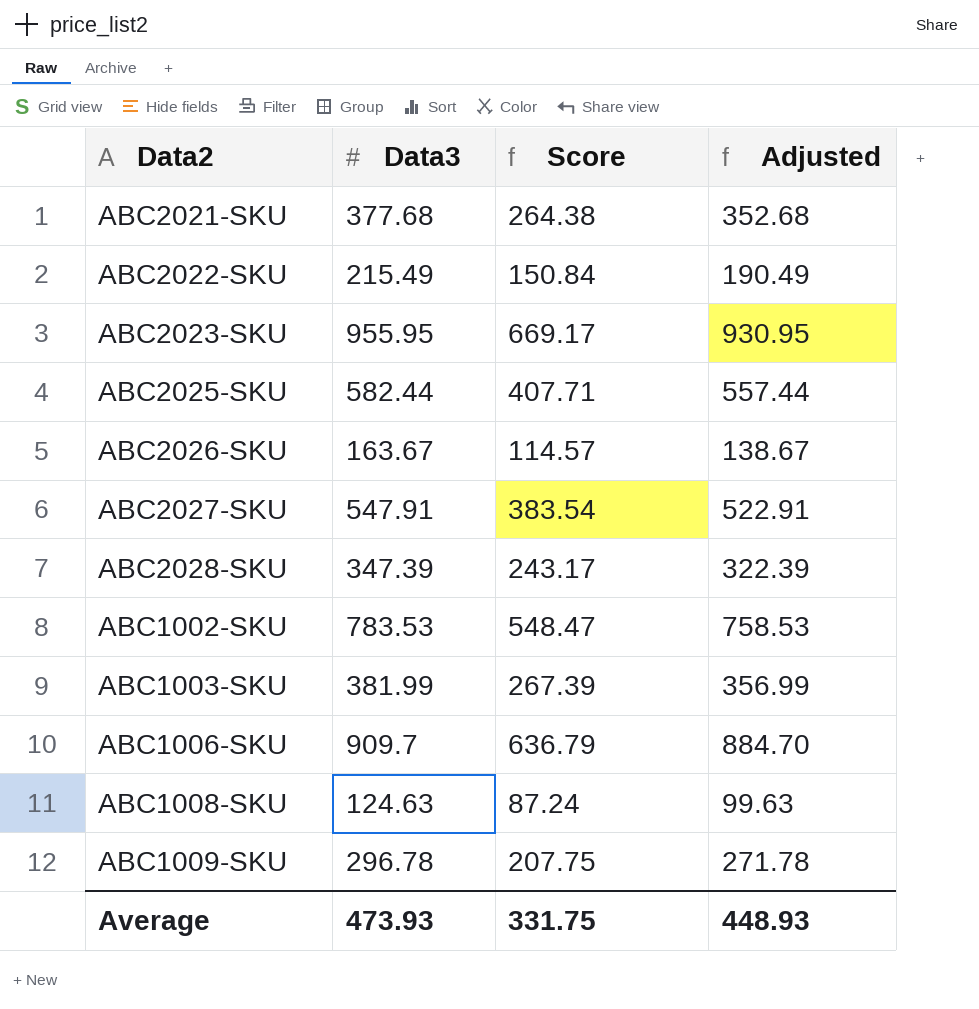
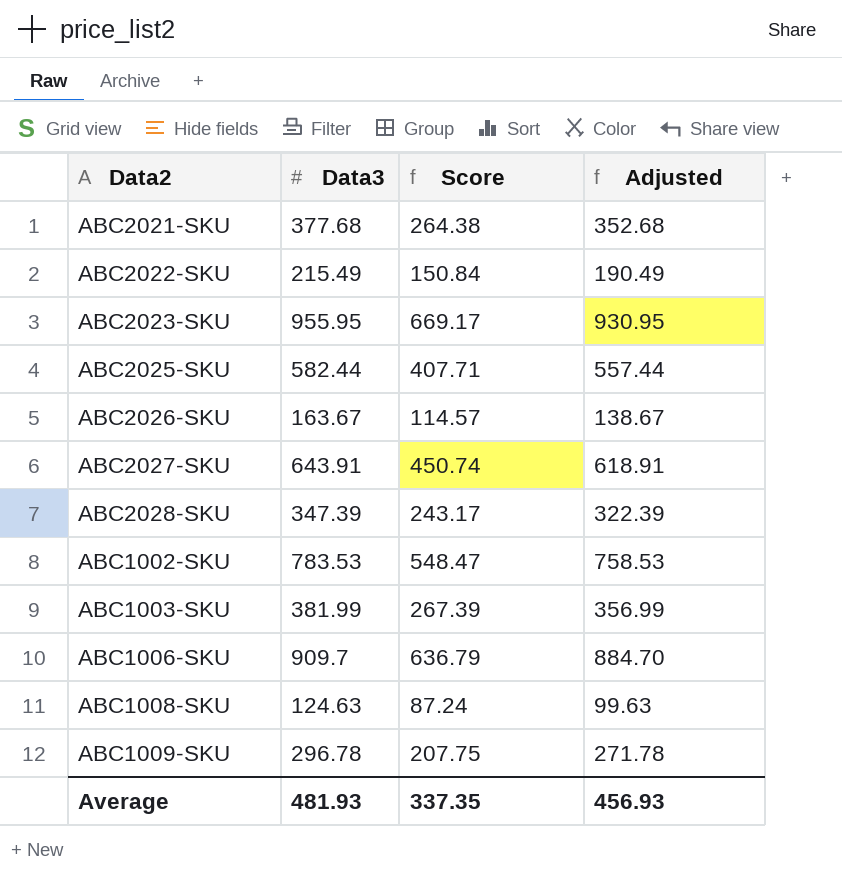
ABC2027-SKU | Data3: 547.91 -> 643.91
ABC2027-SKU | Score: 383.54 -> 450.74
ABC2027-SKU | Adjusted: 522.91 -> 618.91
Average | Data3: 473.93 -> 481.93
Average | Score: 331.75 -> 337.35
Average | Adjusted: 448.93 -> 456.93

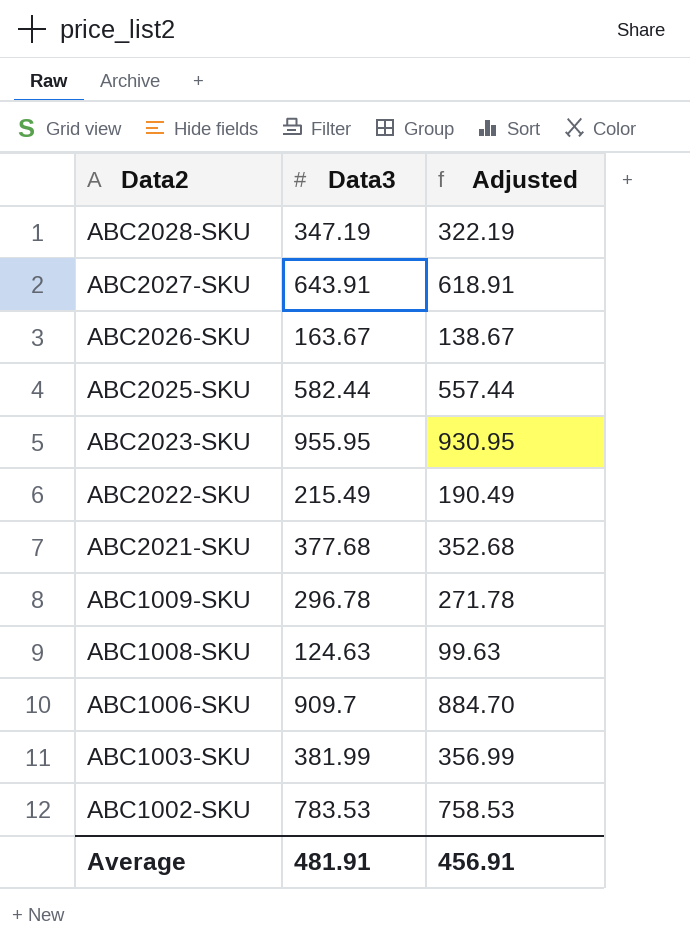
row order: none -> Data2 descending
column Score | formula: [Data3] * 0.7 -> none
ABC2028-SKU | Data3: 347.39 -> 347.19
ABC2028-SKU | Adjusted: 322.39 -> 322.19
Average | Data3: 481.93 -> 481.91
Average | Adjusted: 456.93 -> 456.91

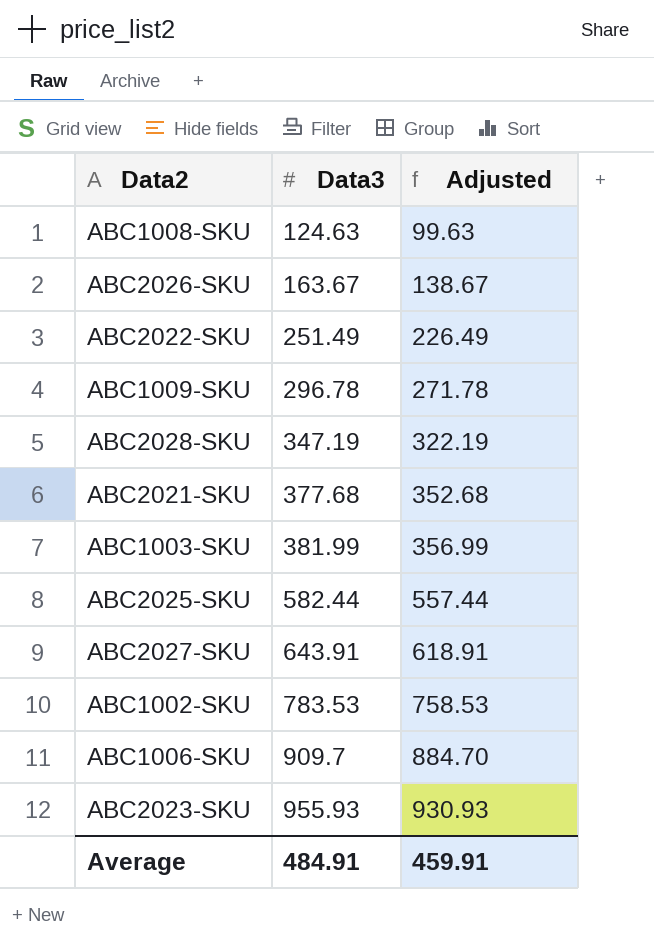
row order: Data2 descending -> Data3 ascending
ABC2022-SKU | Data3: 215.49 -> 251.49
ABC2022-SKU | Adjusted: 190.49 -> 226.49
ABC2023-SKU | Data3: 955.95 -> 955.93
ABC2023-SKU | Adjusted: 930.95 -> 930.93
Average | Data3: 481.91 -> 484.91
Average | Adjusted: 456.91 -> 459.91

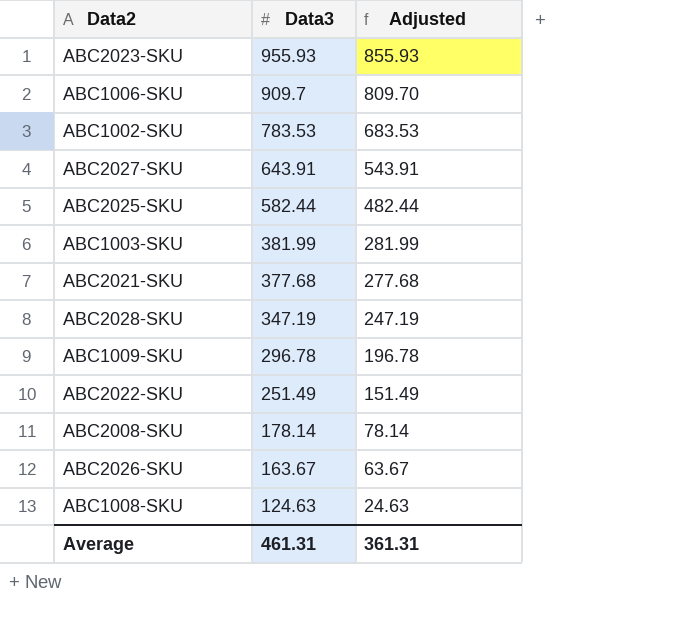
row order: Data3 ascending -> Data3 descending
column Adjusted | formula: [Data3] - 25 -> [Data3] - 100
row ABC2008-SKU: none -> 178.14 | 78.14
Average | Data3: 484.91 -> 461.31
Average | Adjusted: 459.91 -> 361.31

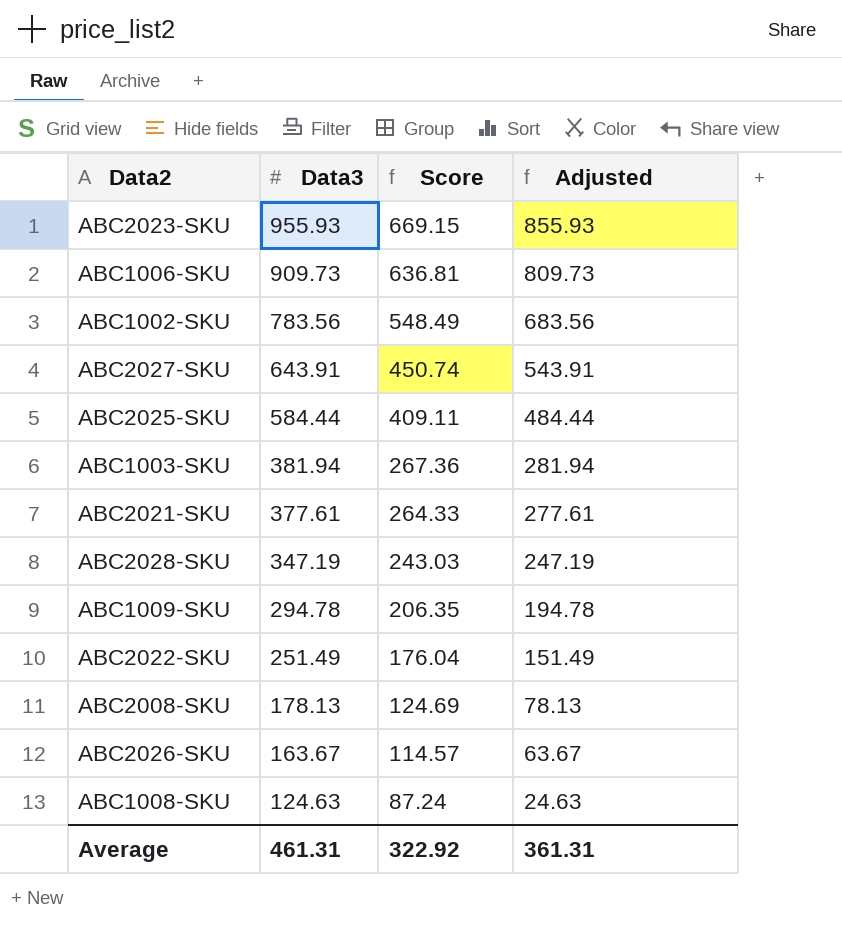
column Score | formula: none -> [Data3] * 0.7
ABC1006-SKU | Data3: 909.7 -> 909.73
ABC1006-SKU | Adjusted: 809.70 -> 809.73
ABC1002-SKU | Data3: 783.53 -> 783.56
ABC1002-SKU | Adjusted: 683.53 -> 683.56
ABC2025-SKU | Data3: 582.44 -> 584.44
ABC2025-SKU | Adjusted: 482.44 -> 484.44
ABC1003-SKU | Data3: 381.99 -> 381.94
ABC1003-SKU | Adjusted: 281.99 -> 281.94
ABC2021-SKU | Data3: 377.68 -> 377.61
ABC2021-SKU | Adjusted: 277.68 -> 277.61
ABC1009-SKU | Data3: 296.78 -> 294.78
ABC1009-SKU | Adjusted: 196.78 -> 194.78
ABC2008-SKU | Data3: 178.14 -> 178.13
ABC2008-SKU | Adjusted: 78.14 -> 78.13

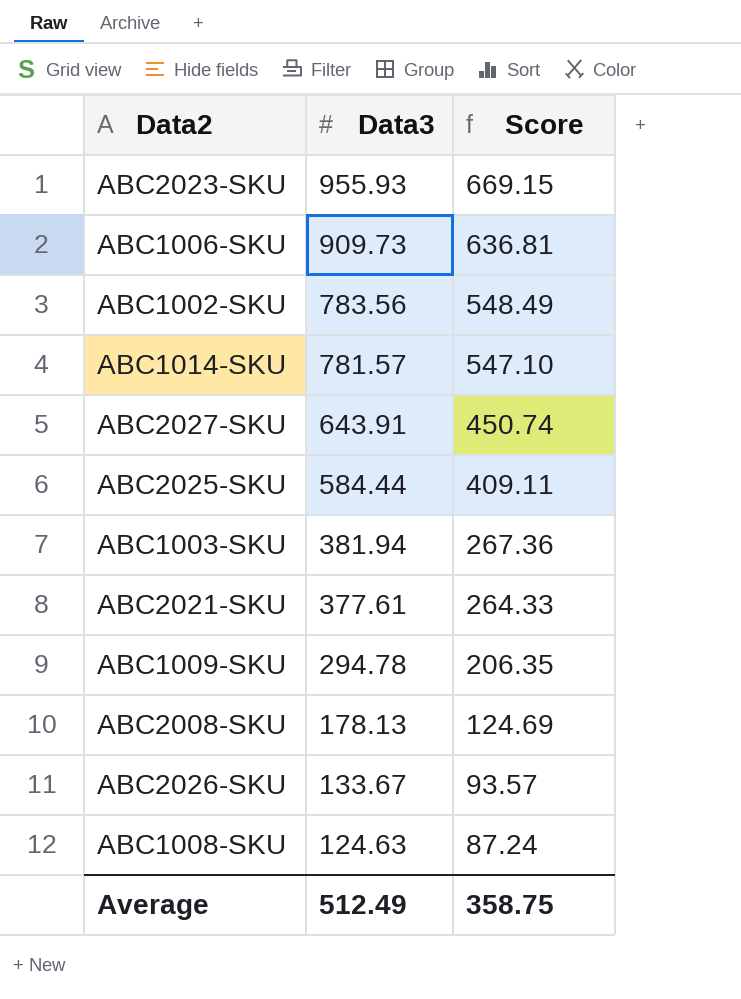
column Adjusted | formula: [Data3] - 100 -> none
row ABC2028-SKU: 347.19 | 243.03 | 247.19 -> none
row ABC2022-SKU: 251.49 | 176.04 | 151.49 -> none
row ABC1014-SKU: none -> 781.57 | 547.10
ABC2026-SKU | Data3: 163.67 -> 133.67
ABC2026-SKU | Score: 114.57 -> 93.57
Average | Data3: 461.31 -> 512.49
Average | Score: 322.92 -> 358.75

